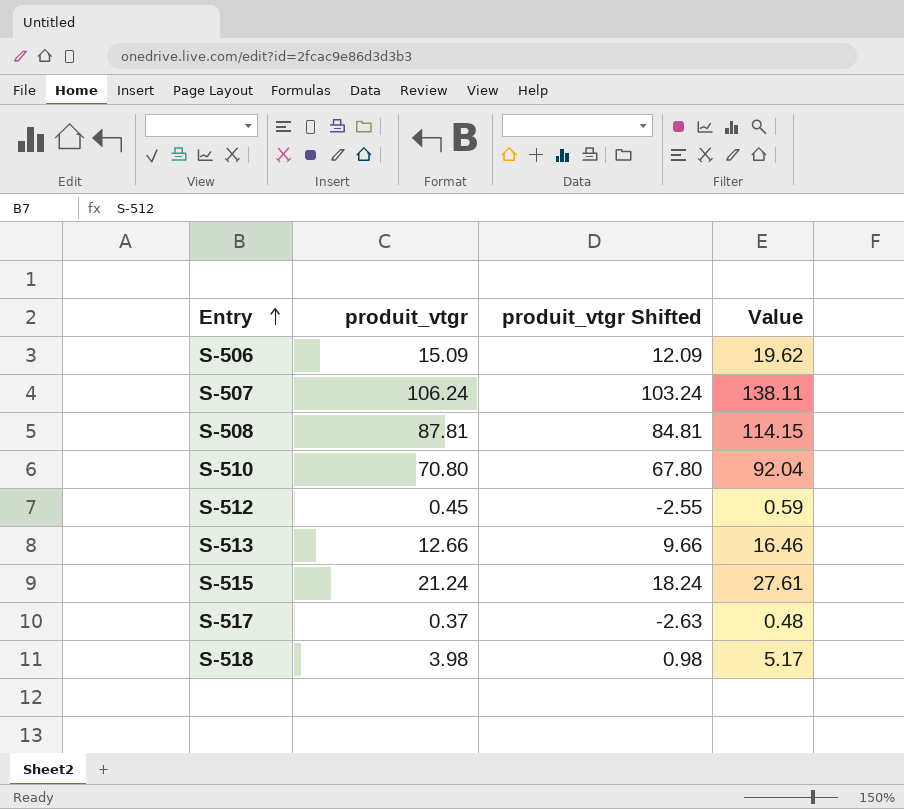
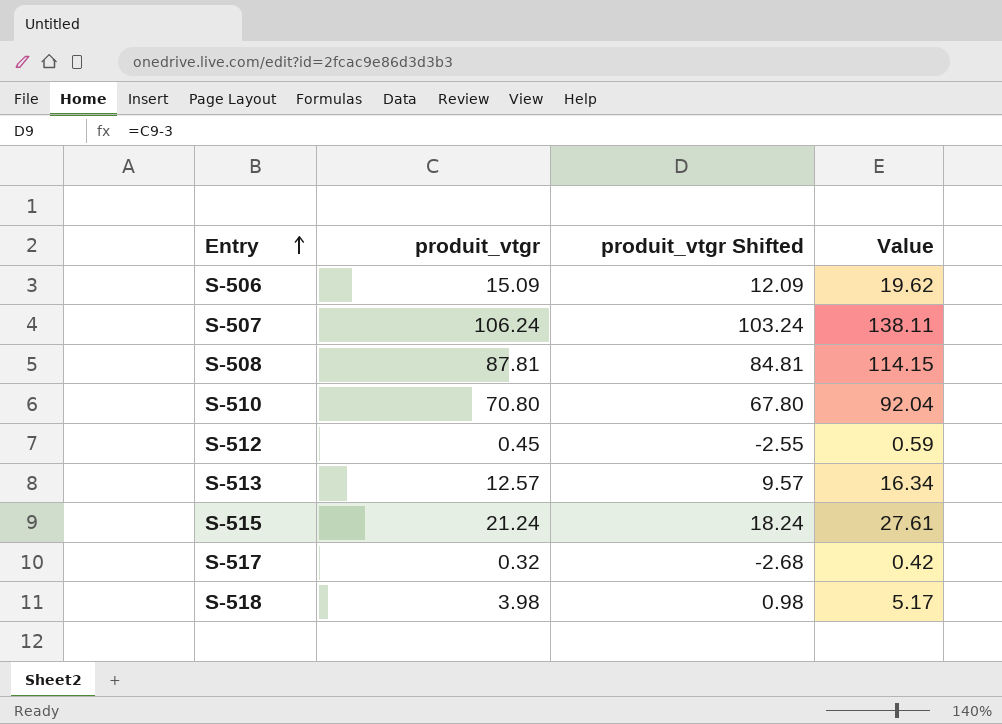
S-513 | produit_vtgr: 12.66 -> 12.57
S-513 | produit_vtgr Shifted: 9.66 -> 9.57
S-513 | Value: 16.46 -> 16.34
S-517 | produit_vtgr: 0.37 -> 0.32
S-517 | produit_vtgr Shifted: -2.63 -> -2.68
S-517 | Value: 0.48 -> 0.42

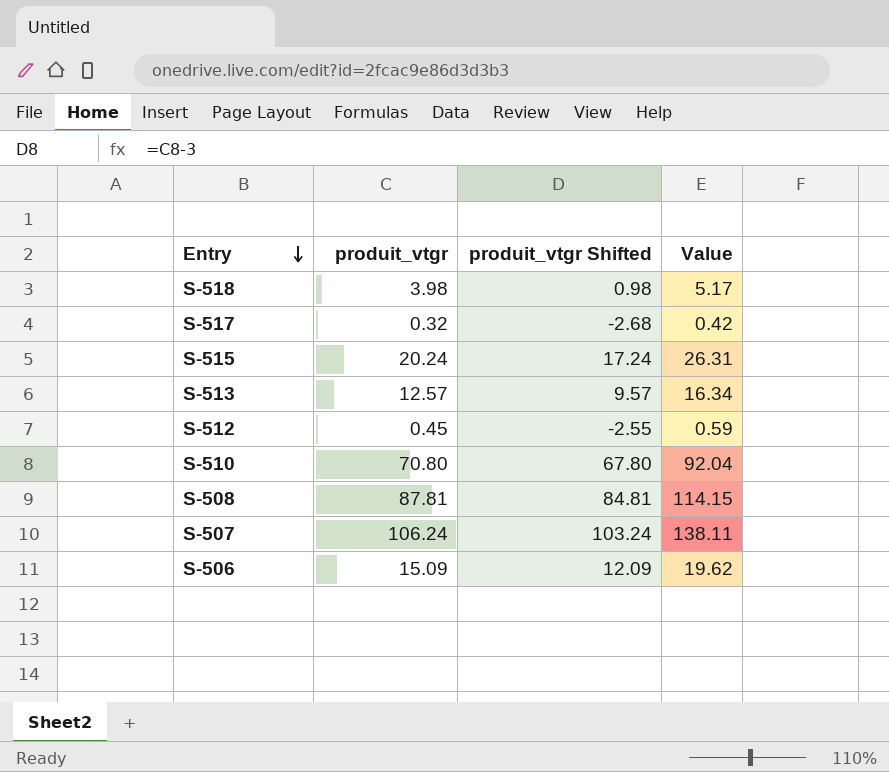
row order: Entry ascending -> Entry descending
S-515 | produit_vtgr: 21.24 -> 20.24
S-515 | produit_vtgr Shifted: 18.24 -> 17.24
S-515 | Value: 27.61 -> 26.31

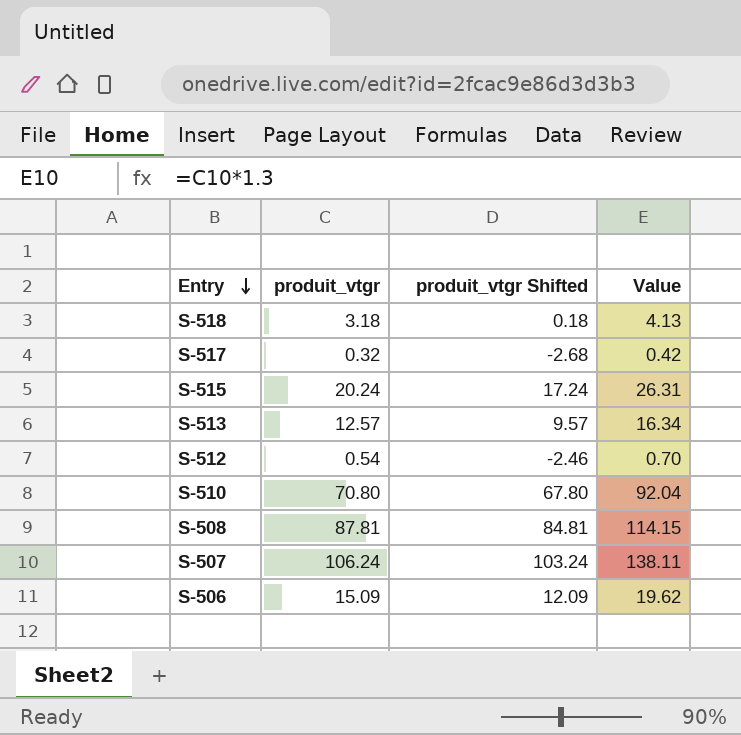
S-518 | produit_vtgr: 3.98 -> 3.18
S-518 | produit_vtgr Shifted: 0.98 -> 0.18
S-518 | Value: 5.17 -> 4.13
S-512 | produit_vtgr: 0.45 -> 0.54
S-512 | produit_vtgr Shifted: -2.55 -> -2.46
S-512 | Value: 0.59 -> 0.70

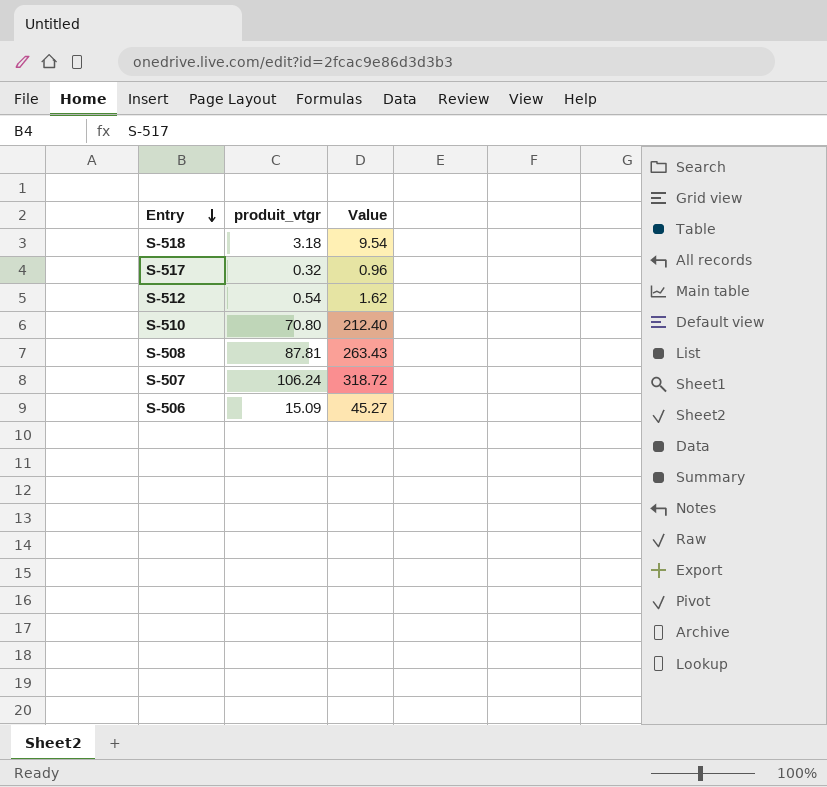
column produit_vtgr Shifted | formula: [produit_vtgr] - 3 -> none
column Value | formula: [produit_vtgr] * 1.3 -> [produit_vtgr] * 3
row S-515: 20.24 | 17.24 | 26.31 -> none
row S-513: 12.57 | 9.57 | 16.34 -> none

